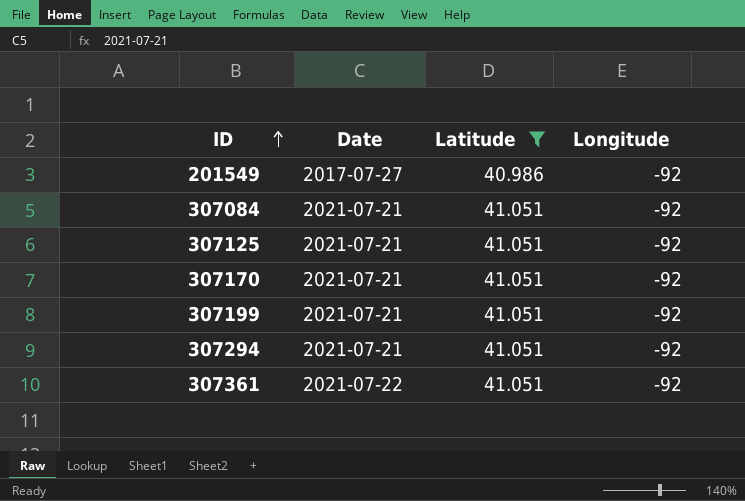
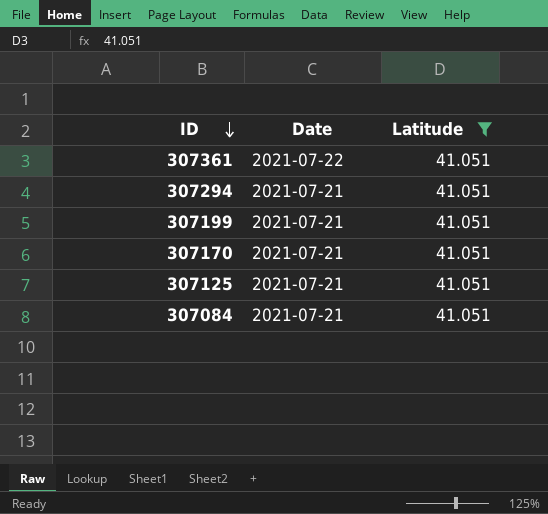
row order: ID ascending -> ID descending
column Longitude | position: 4 -> none
row 201549: 2017-07-27 | 40.986 | -92 -> none

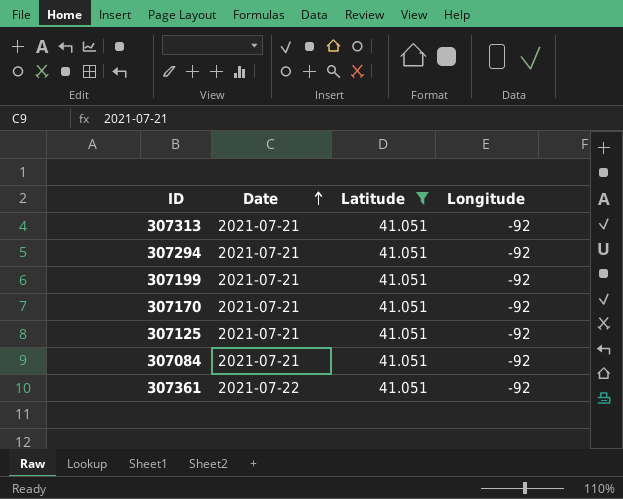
row order: ID descending -> Date ascending
column Longitude | position: none -> 4
row 307313: none -> 2021-07-21 | 41.051 | -92

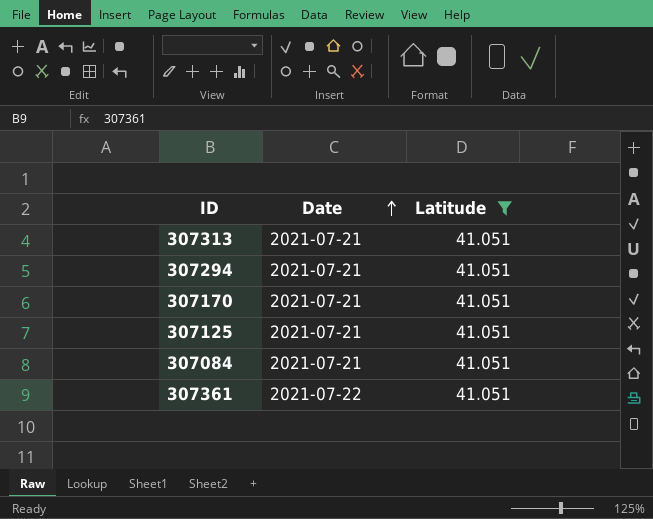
column Longitude | position: 4 -> none
row 307199: 2021-07-21 | 41.051 | -92 -> none

